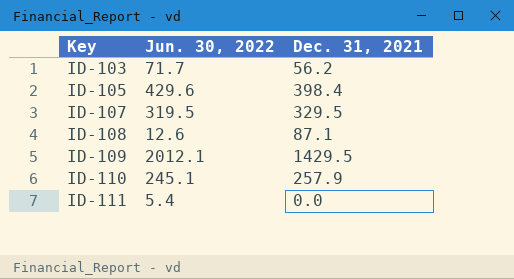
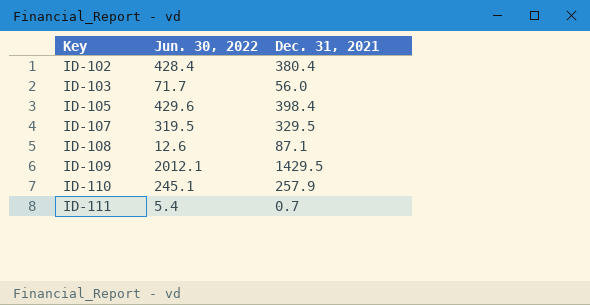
row ID-102: none -> 428.4 | 380.4
ID-103 | Dec. 31, 2021: 56.2 -> 56.0
ID-111 | Dec. 31, 2021: 0.0 -> 0.7

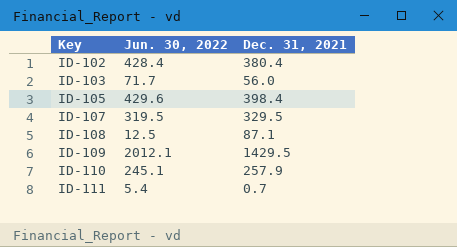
ID-108 | Jun. 30, 2022: 12.6 -> 12.5

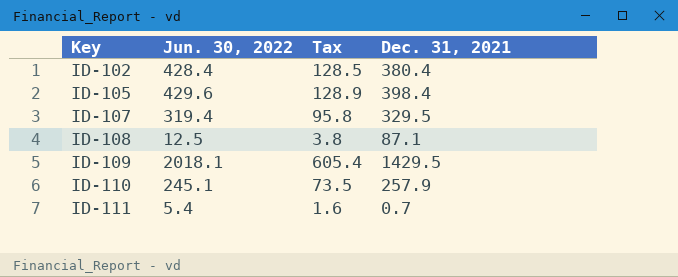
column Tax | formula: none -> [Jun. 30, 2022] * 0.3
row ID-103: 71.7 | 56.0 -> none
ID-107 | Jun. 30, 2022: 319.5 -> 319.4
ID-109 | Jun. 30, 2022: 2012.1 -> 2018.1

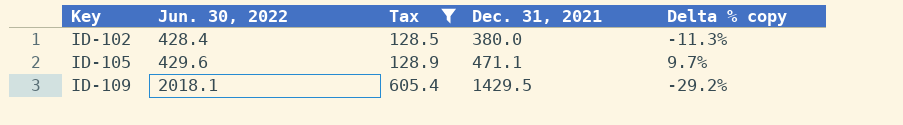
filter: none -> Tax >= 128.5
column Delta % copy | formula: none -> ([Dec. 31, 2021] - [Jun. 30, 2022]) / [Jun. 30, 2022]
ID-102 | Dec. 31, 2021: 380.4 -> 380.0
ID-105 | Dec. 31, 2021: 398.4 -> 471.1

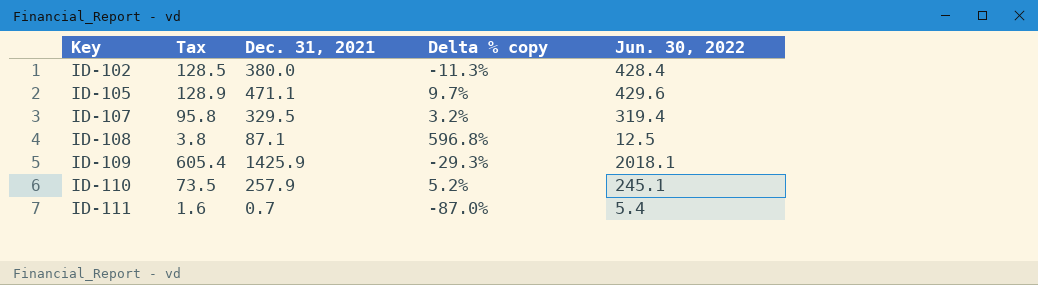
filter: Tax >= 128.5 -> none
column Jun. 30, 2022 | position: 2 -> 5
ID-109 | Dec. 31, 2021: 1429.5 -> 1425.9
ID-109 | Delta % copy: -29.2% -> -29.3%

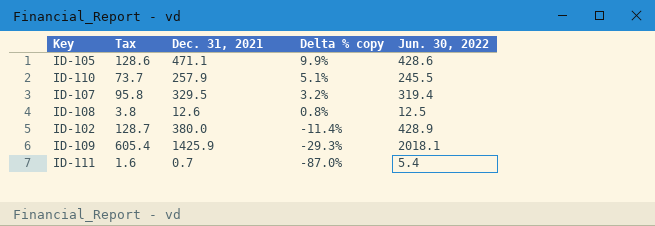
row order: Key ascending -> Delta % copy descending
ID-105 | Tax: 128.9 -> 128.6
ID-105 | Delta % copy: 9.7% -> 9.9%
ID-105 | Jun. 30, 2022: 429.6 -> 428.6
ID-110 | Tax: 73.5 -> 73.7
ID-110 | Delta % copy: 5.2% -> 5.1%
ID-110 | Jun. 30, 2022: 245.1 -> 245.5
ID-108 | Dec. 31, 2021: 87.1 -> 12.6
ID-108 | Delta % copy: 596.8% -> 0.8%
ID-102 | Tax: 128.5 -> 128.7
ID-102 | Delta % copy: -11.3% -> -11.4%
ID-102 | Jun. 30, 2022: 428.4 -> 428.9

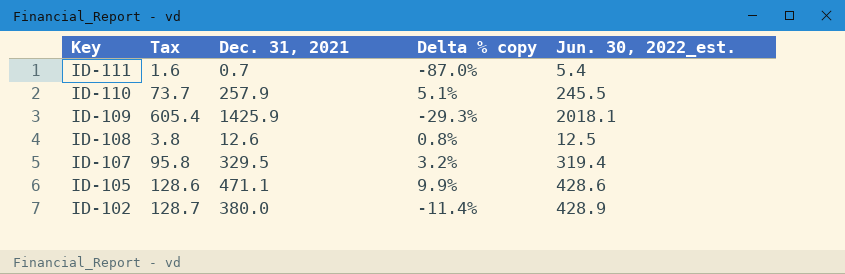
row order: Delta % copy descending -> Key descending
column name: Jun. 30, 2022 -> Jun. 30, 2022_est.

